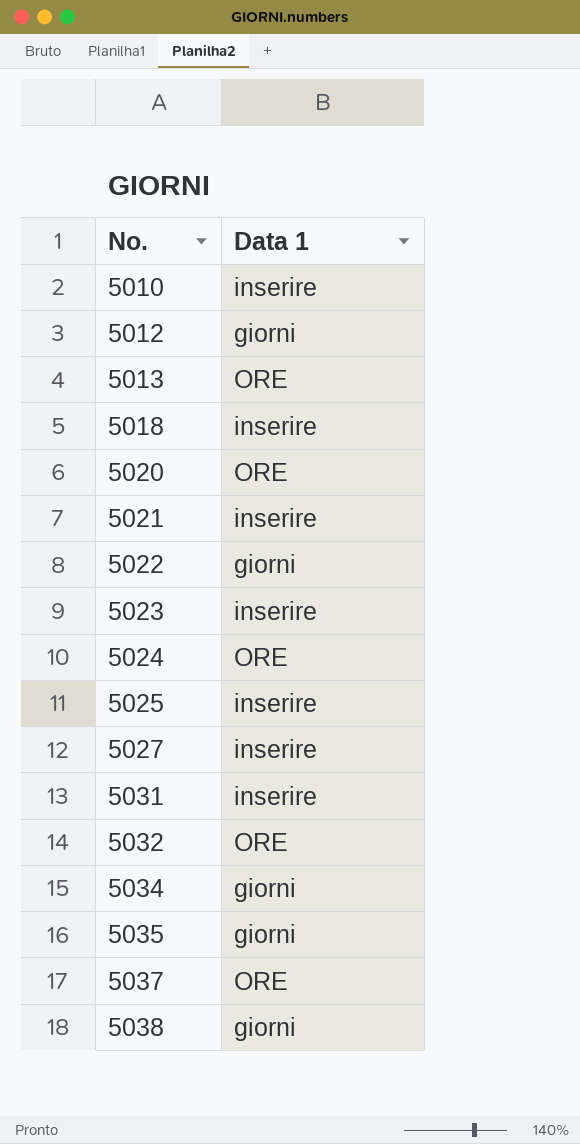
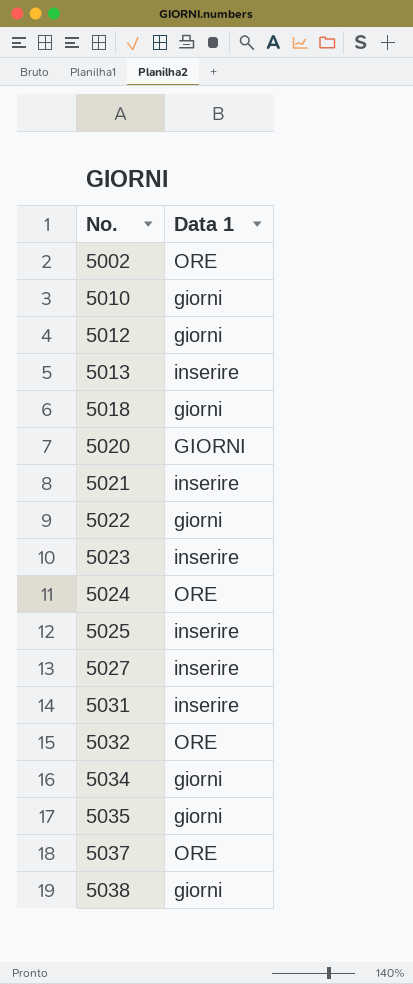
row 5002: none -> ORE
5010 | Data 1: inserire -> giorni
5013 | Data 1: ORE -> inserire
5018 | Data 1: inserire -> giorni
5020 | Data 1: ORE -> GIORNI

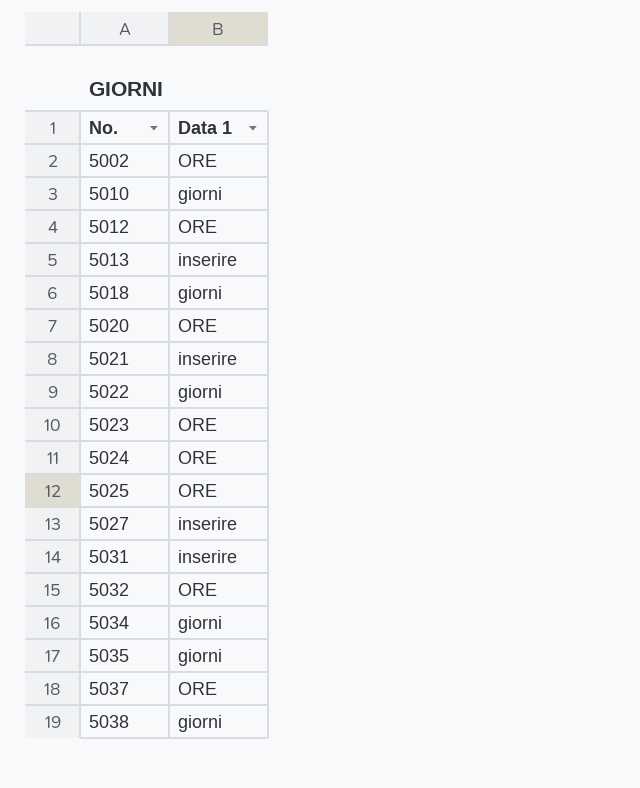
5012 | Data 1: giorni -> ORE
5020 | Data 1: GIORNI -> ORE
5023 | Data 1: inserire -> ORE
5025 | Data 1: inserire -> ORE

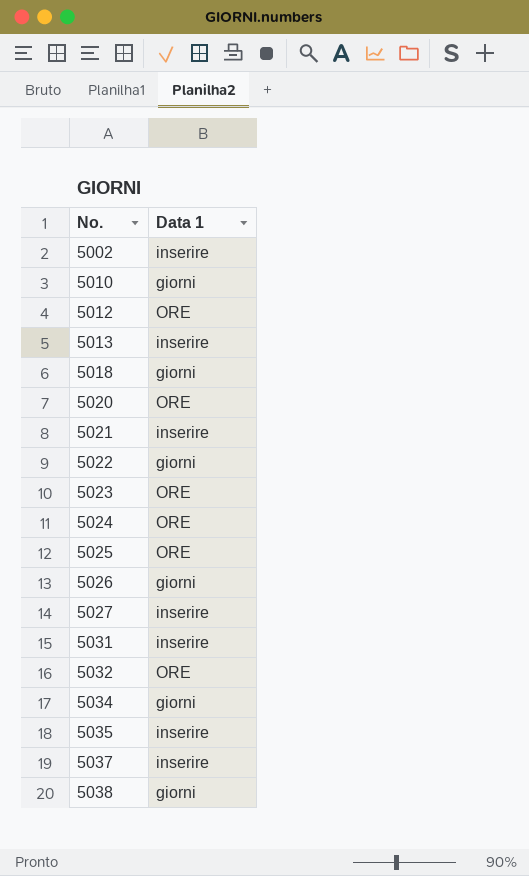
5002 | Data 1: ORE -> inserire
row 5026: none -> giorni
5035 | Data 1: giorni -> inserire
5037 | Data 1: ORE -> inserire

